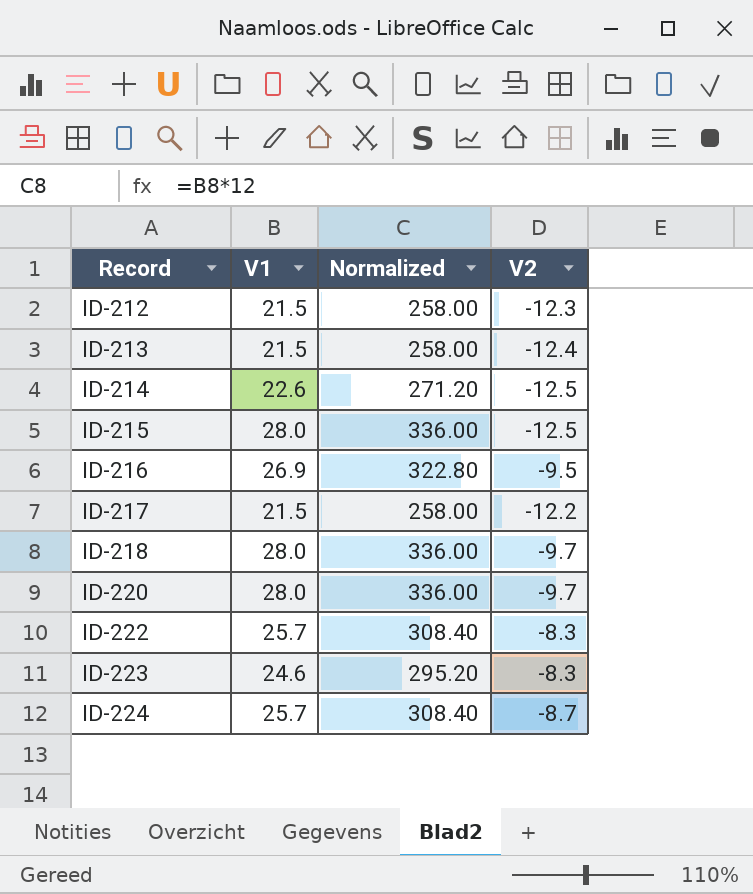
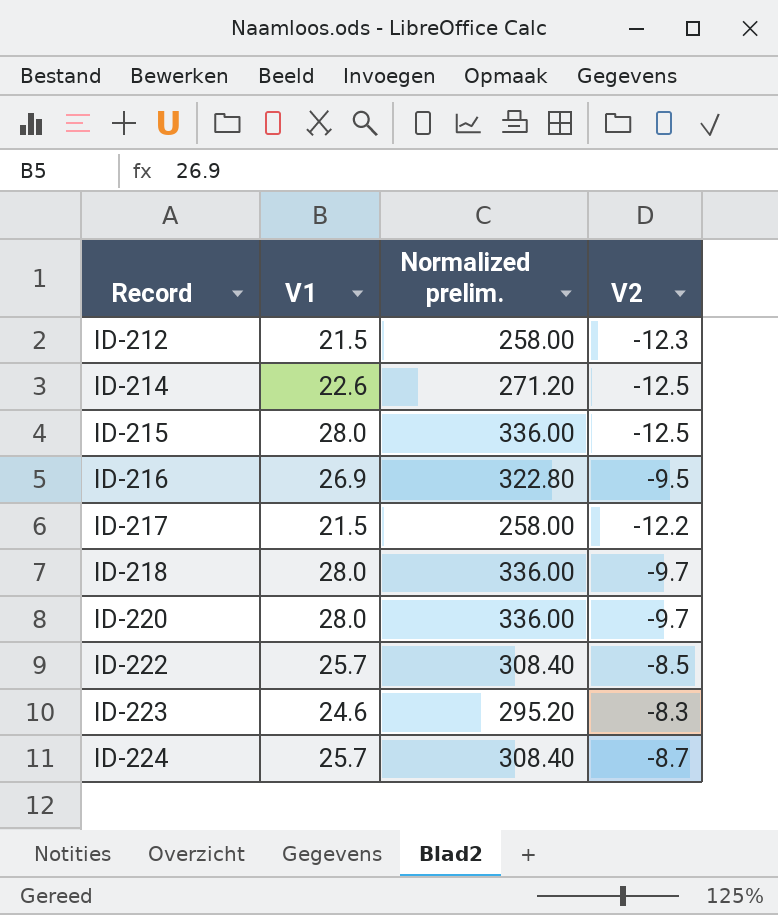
column name: Normalized -> Normalized prelim.
row ID-213: 21.5 | 258.00 | -12.4 -> none
ID-222 | V2: -8.3 -> -8.5

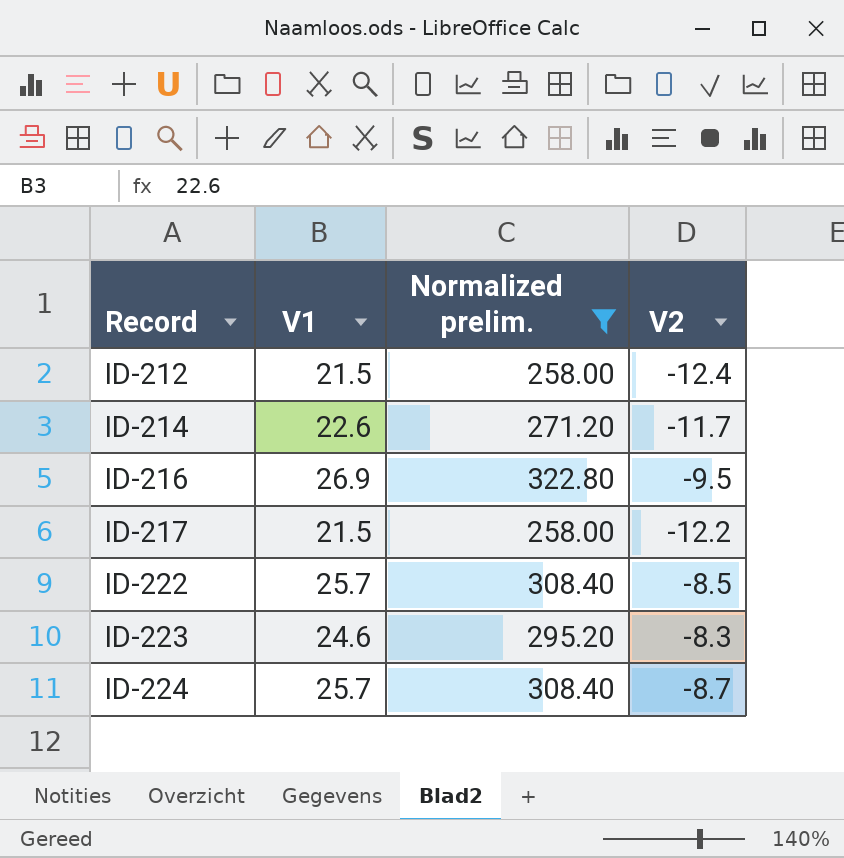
filter: none -> Normalized prelim. != 336.00
ID-212 | V2: -12.3 -> -12.4
ID-214 | V2: -12.5 -> -11.7

